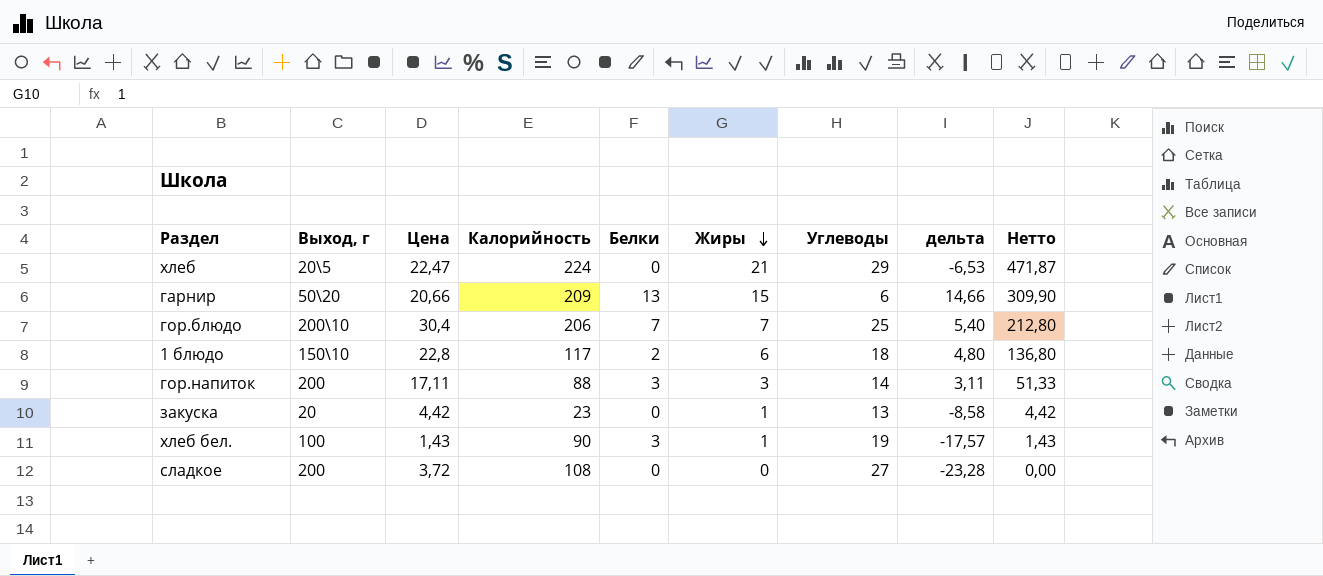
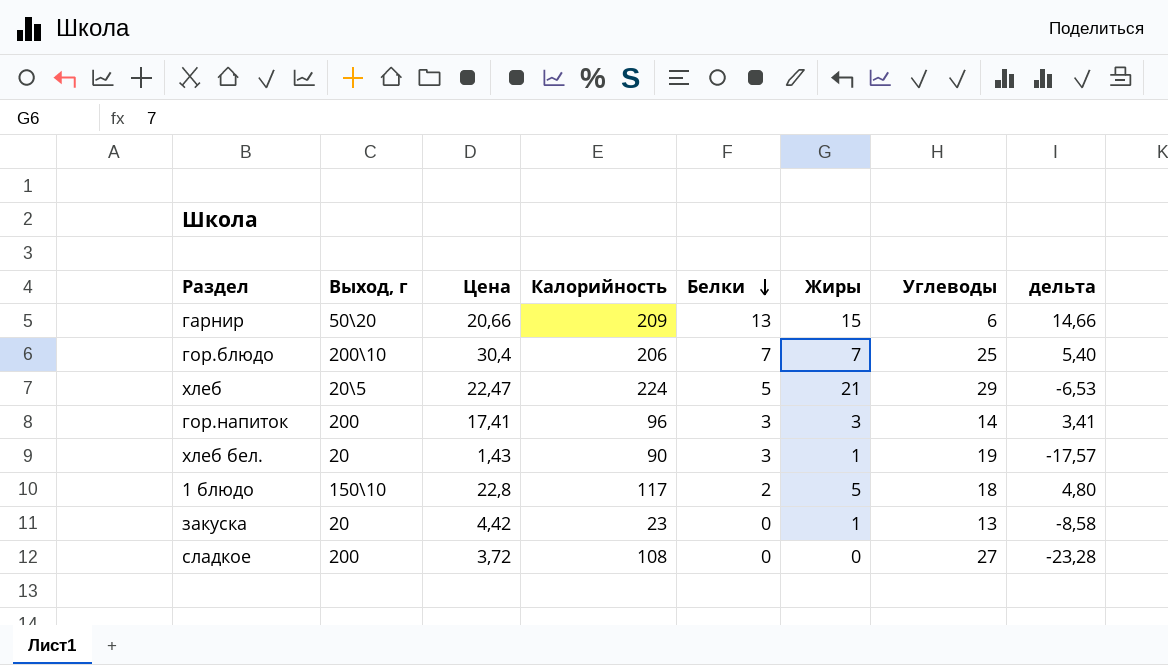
row order: Жиры descending -> Белки descending
column Нетто | formula: [Цена] * [Жиры] -> none
хлеб | Белки: 0 -> 5
гор.напиток | Цена: 17,11 -> 17,41
гор.напиток | Калорийность: 88 -> 96
гор.напиток | дельта: 3,11 -> 3,41
хлеб бел. | Выход, г: 100 -> 20
1 блюдо | Жиры: 6 -> 5

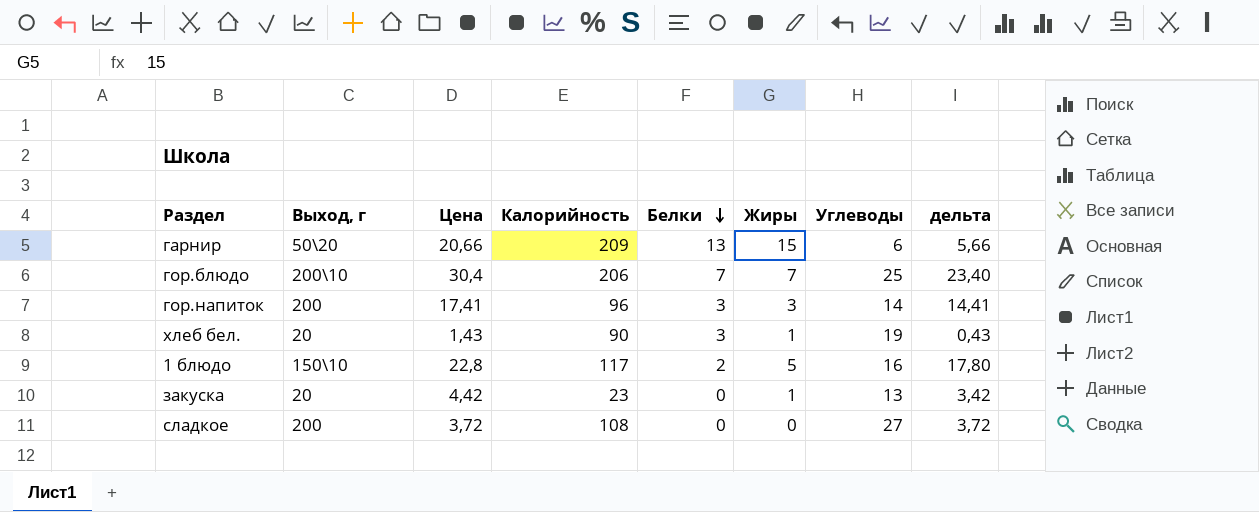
column дельта | formula: [Цена] - [Углеводы] -> [Цена] - [Жиры]
row хлеб: 20\5 | 22,47 | 224 | 5 | 21 | 29 | -6,53 -> none
1 блюдо | Углеводы: 18 -> 16

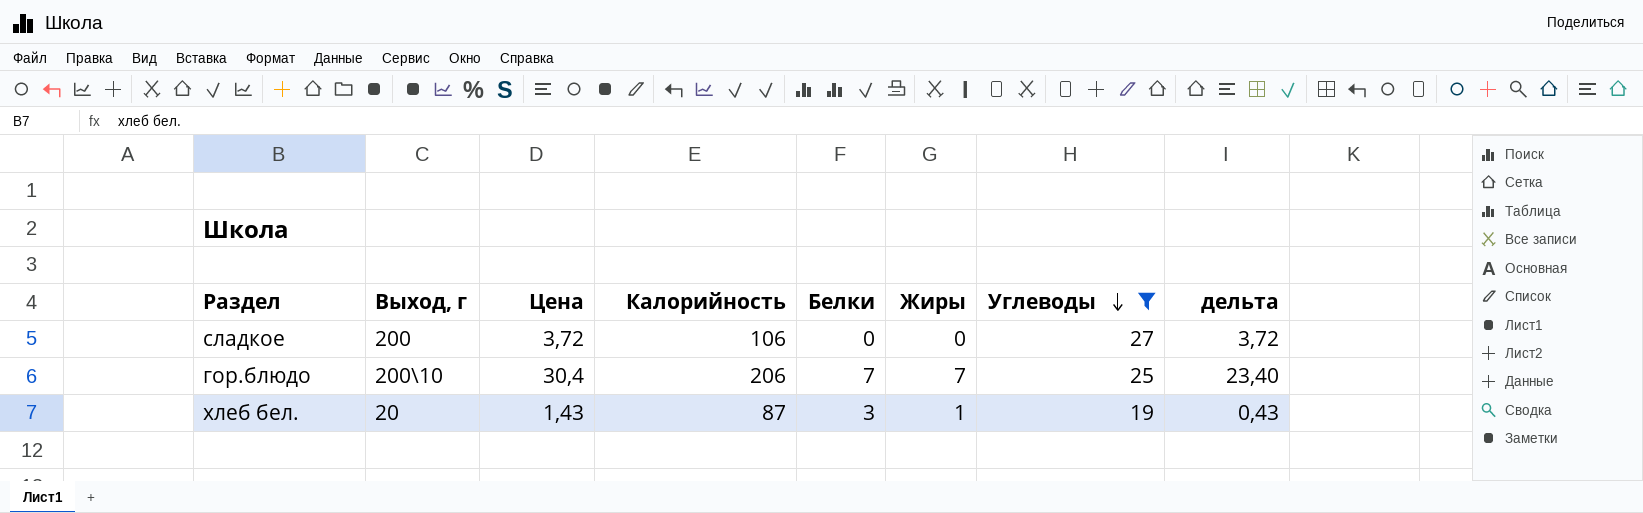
filter: none -> Углеводы >= 19
row order: Белки descending -> Углеводы descending
сладкое | Калорийность: 108 -> 106
хлеб бел. | Калорийность: 90 -> 87

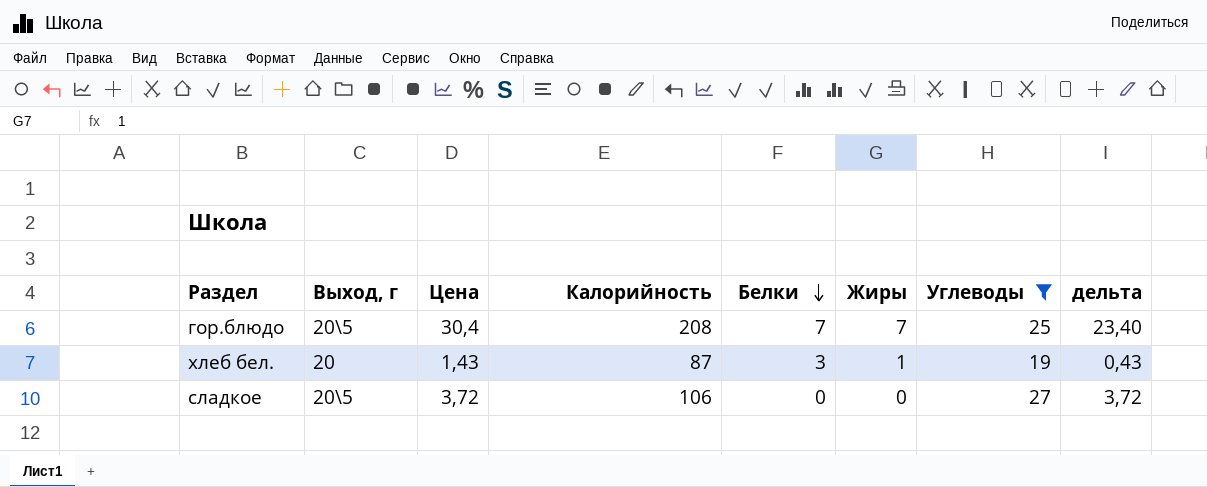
row order: Углеводы descending -> Белки descending
гор.блюдо | Выход, г: 200\10 -> 20\5
гор.блюдо | Калорийность: 206 -> 208
сладкое | Выход, г: 200 -> 20\5

